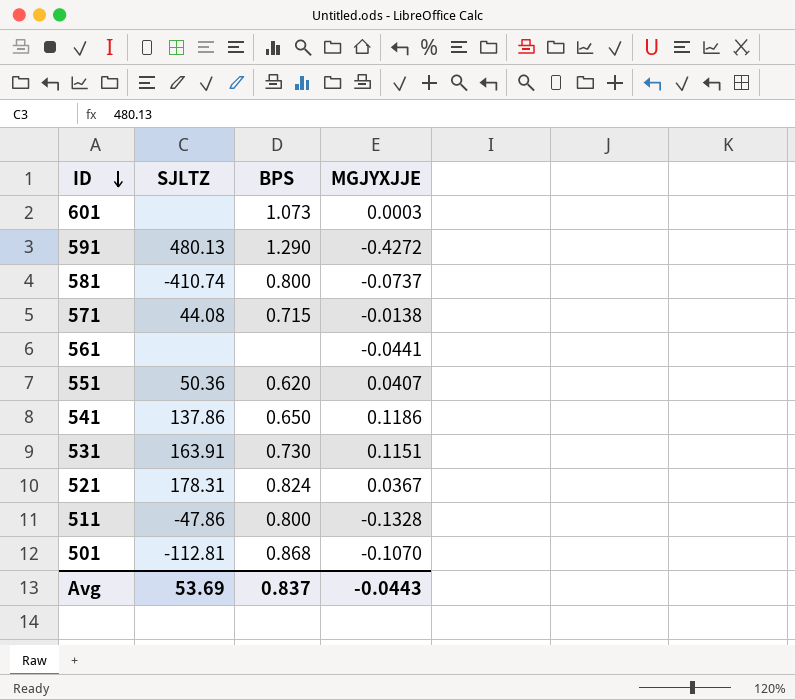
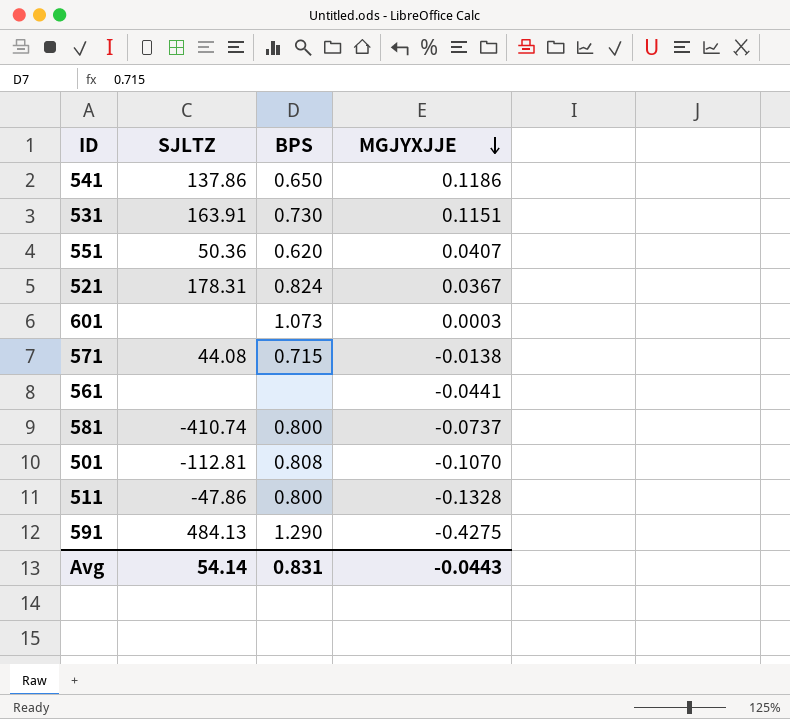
row order: ID descending -> MGJYXJJE descending
501 | BPS: 0.868 -> 0.808
591 | SJLTZ: 480.13 -> 484.13
591 | MGJYXJJE: -0.4272 -> -0.4275
Avg | SJLTZ: 53.69 -> 54.14
Avg | BPS: 0.837 -> 0.831

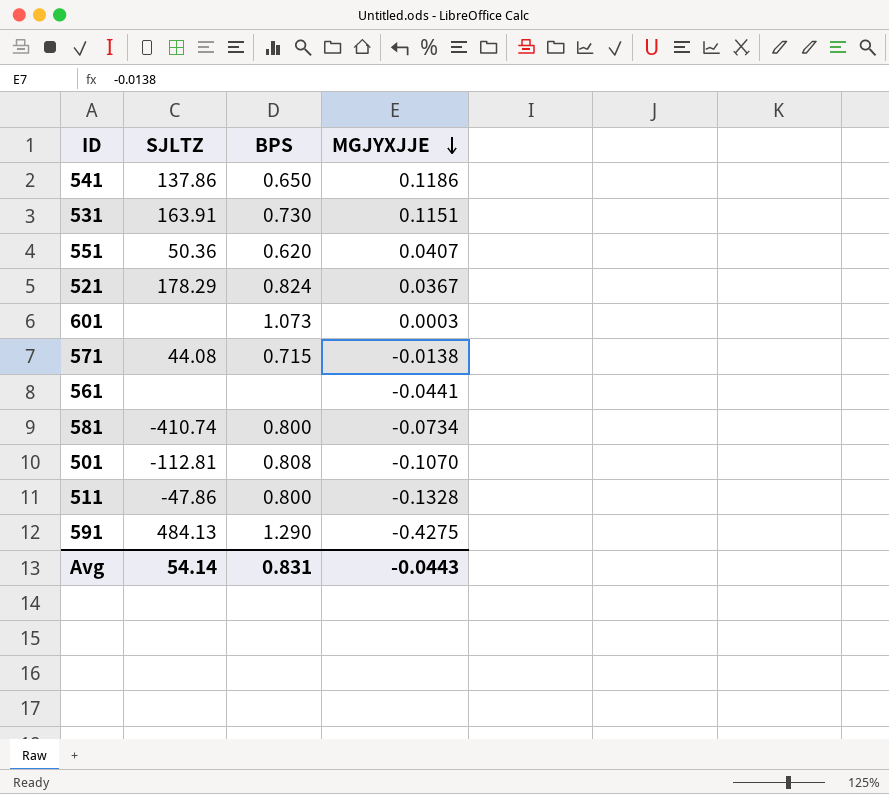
521 | SJLTZ: 178.31 -> 178.29
581 | MGJYXJJE: -0.0737 -> -0.0734

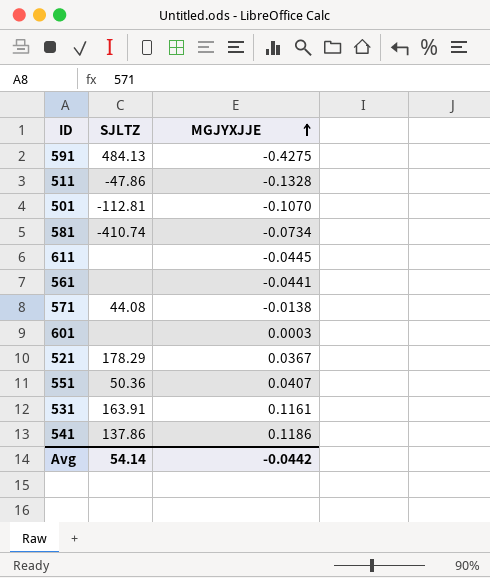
row order: MGJYXJJE descending -> MGJYXJJE ascending
column BPS | position: 3 -> none
row 611: none -> none | -0.0445
531 | MGJYXJJE: 0.1151 -> 0.1161
Avg | MGJYXJJE: -0.0443 -> -0.0442

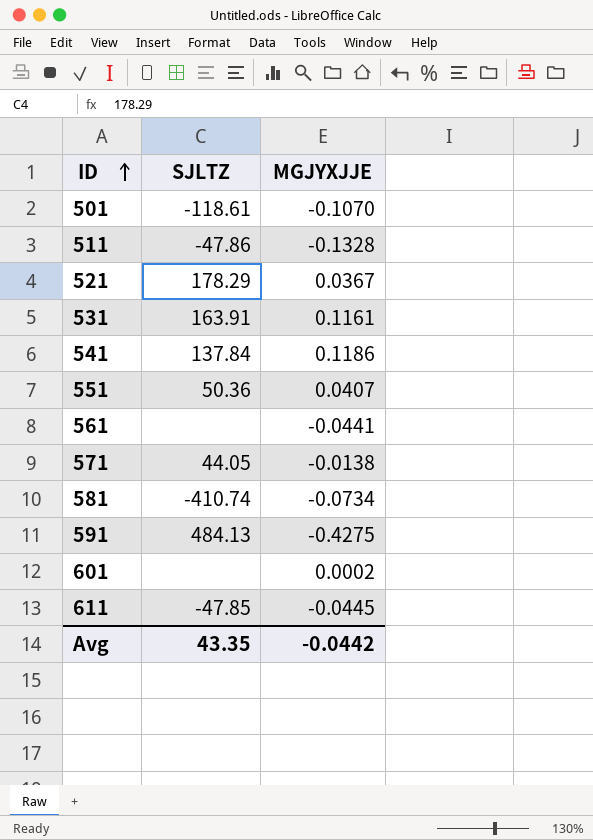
row order: MGJYXJJE ascending -> ID ascending
501 | SJLTZ: -112.81 -> -118.61
541 | SJLTZ: 137.86 -> 137.84
571 | SJLTZ: 44.08 -> 44.05
601 | MGJYXJJE: 0.0003 -> 0.0002
611 | SJLTZ: none -> -47.85
Avg | SJLTZ: 54.14 -> 43.35

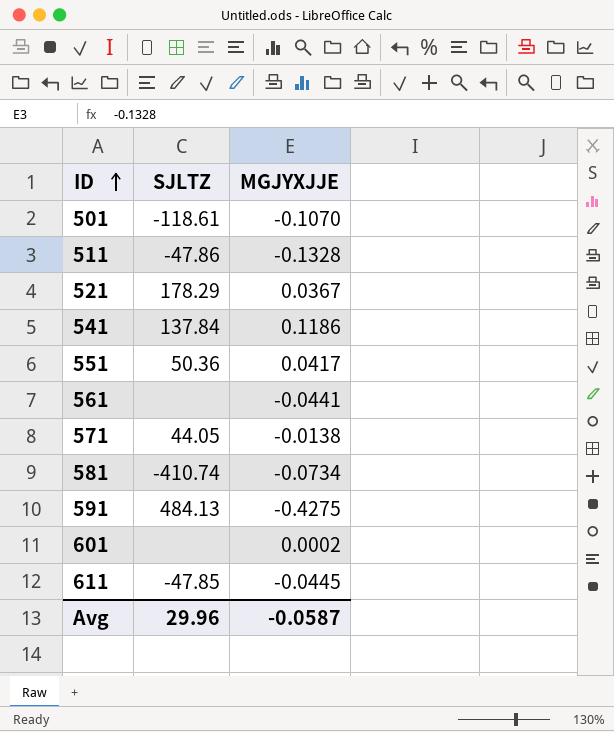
row 531: 163.91 | 0.1161 -> none
551 | MGJYXJJE: 0.0407 -> 0.0417
Avg | SJLTZ: 43.35 -> 29.96
Avg | MGJYXJJE: -0.0442 -> -0.0587

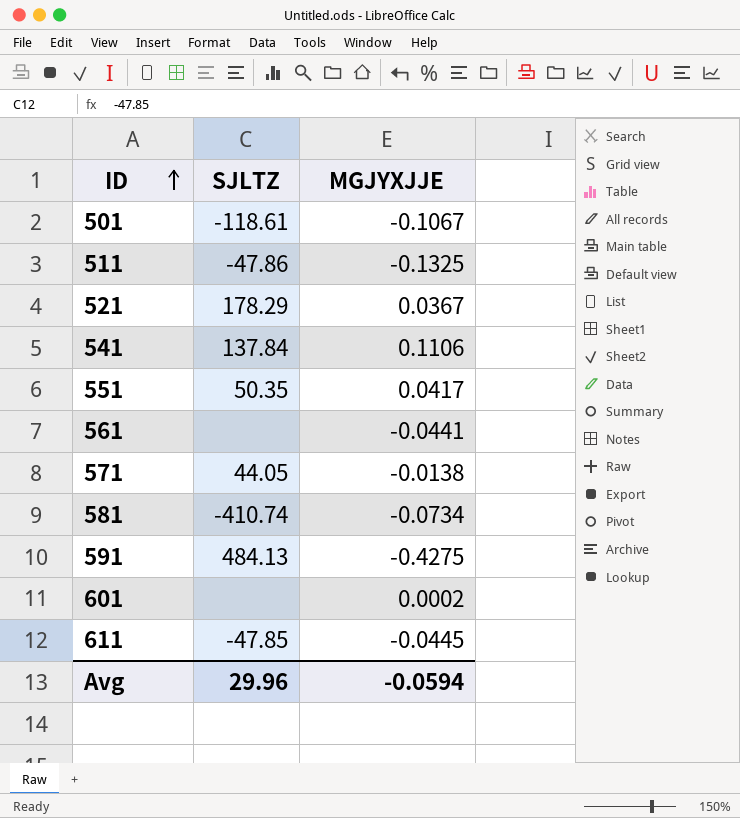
501 | MGJYXJJE: -0.1070 -> -0.1067
511 | MGJYXJJE: -0.1328 -> -0.1325
541 | MGJYXJJE: 0.1186 -> 0.1106
551 | SJLTZ: 50.36 -> 50.35
Avg | MGJYXJJE: -0.0587 -> -0.0594

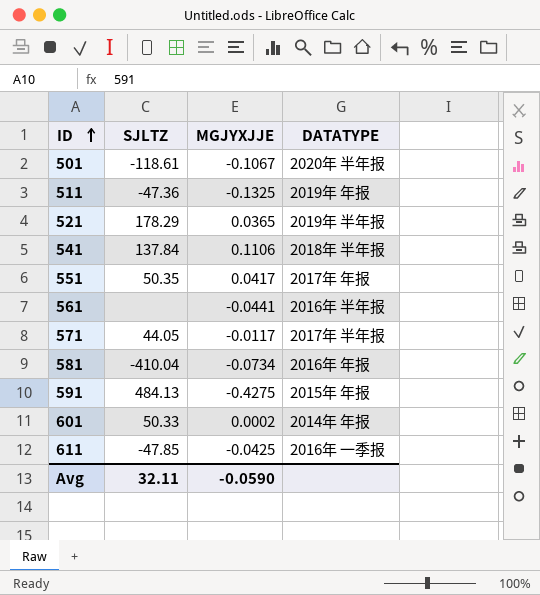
column DATATYPE | position: none -> 4
511 | SJLTZ: -47.86 -> -47.36
521 | MGJYXJJE: 0.0367 -> 0.0365
571 | MGJYXJJE: -0.0138 -> -0.0117
581 | SJLTZ: -410.74 -> -410.04
601 | SJLTZ: none -> 50.33
611 | MGJYXJJE: -0.0445 -> -0.0425
Avg | SJLTZ: 29.96 -> 32.11
Avg | MGJYXJJE: -0.0594 -> -0.0590

